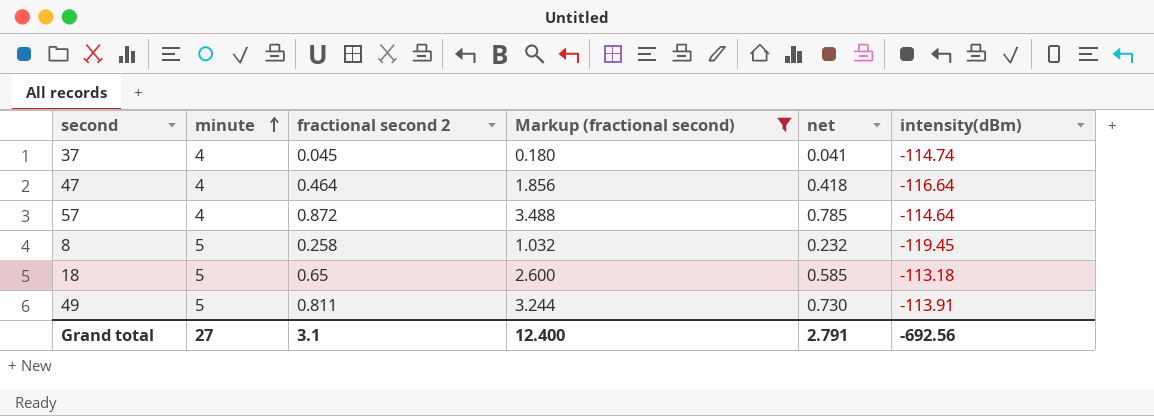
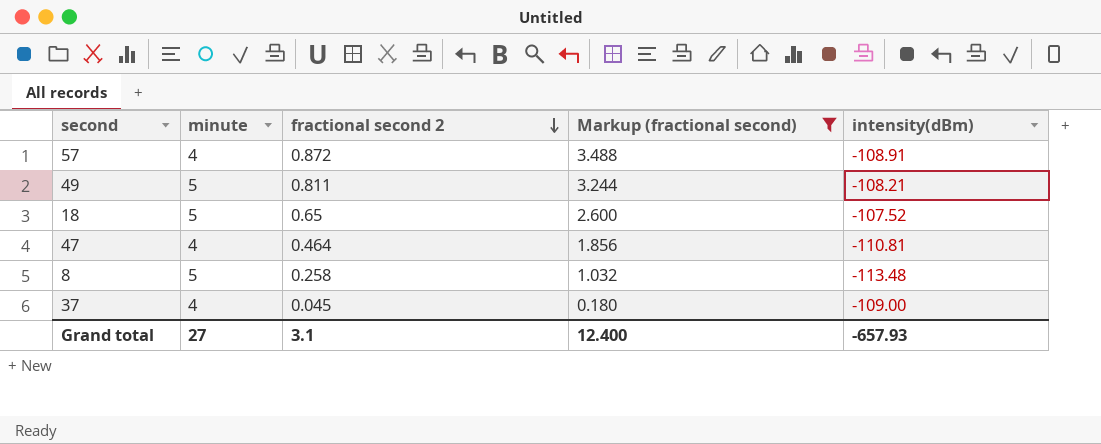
row order: minute ascending -> fractional second 2 descending
column net | formula: [fractional second 2] * 0.9 -> none
57 | intensity(dBm): -114.64 -> -108.91
49 | intensity(dBm): -113.91 -> -108.21
18 | intensity(dBm): -113.18 -> -107.52
47 | intensity(dBm): -116.64 -> -110.81
8 | intensity(dBm): -119.45 -> -113.48
37 | intensity(dBm): -114.74 -> -109.00
Grand total | intensity(dBm): -692.56 -> -657.93

